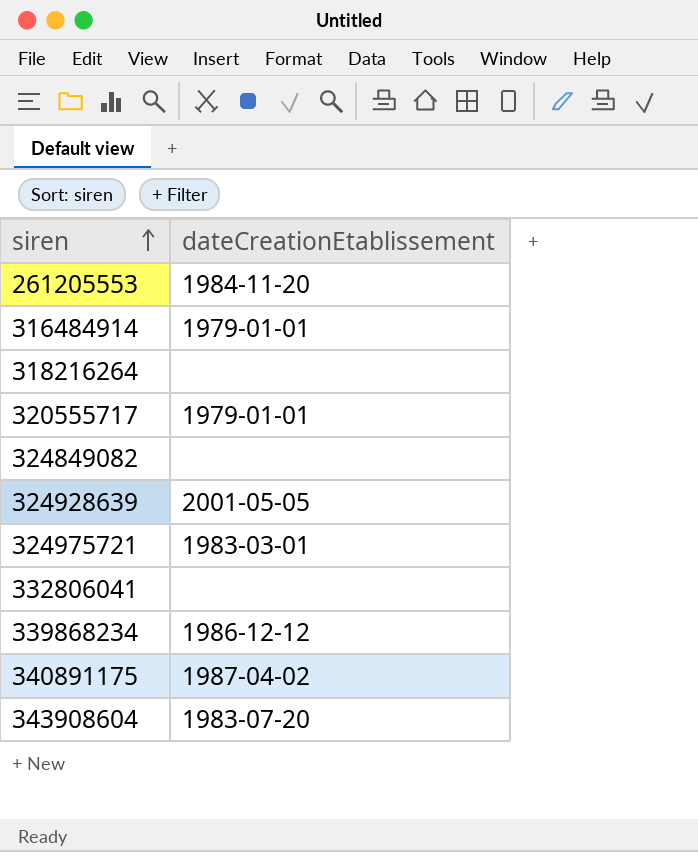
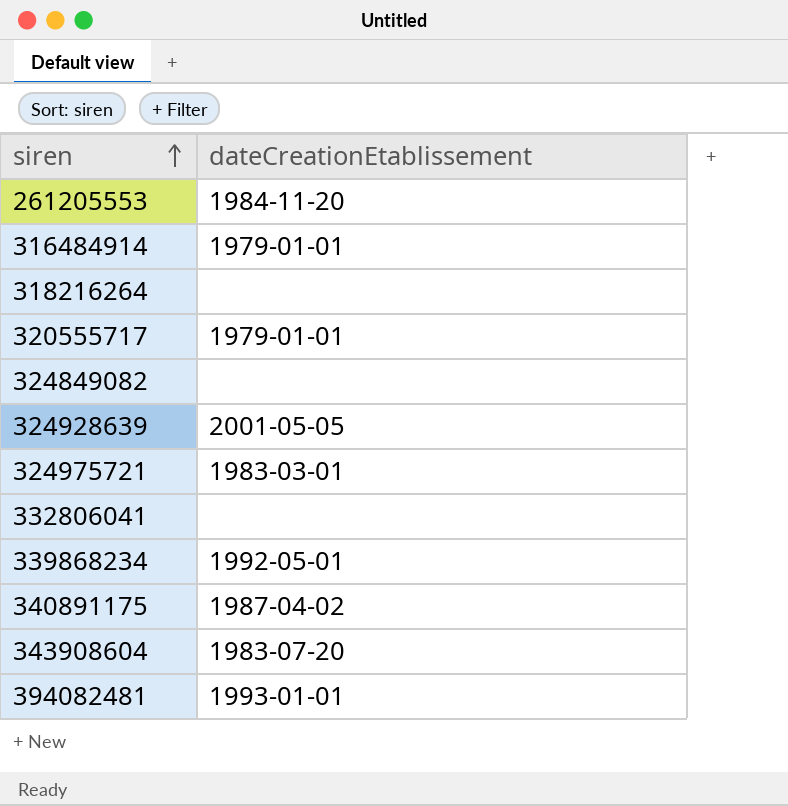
339868234 | dateCreationEtablissement: 1986-12-12 -> 1992-05-01
row 394082481: none -> 1993-01-01

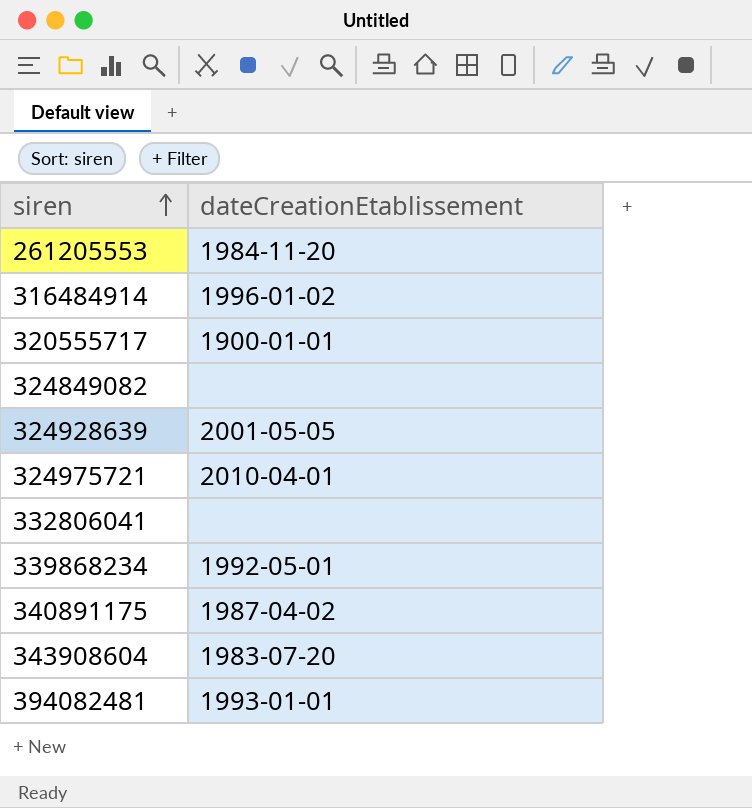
row 318216264: none -> none
316484914 | dateCreationEtablissement: 1979-01-01 -> 1996-01-02
320555717 | dateCreationEtablissement: 1979-01-01 -> 1900-01-01
324975721 | dateCreationEtablissement: 1983-03-01 -> 2010-04-01

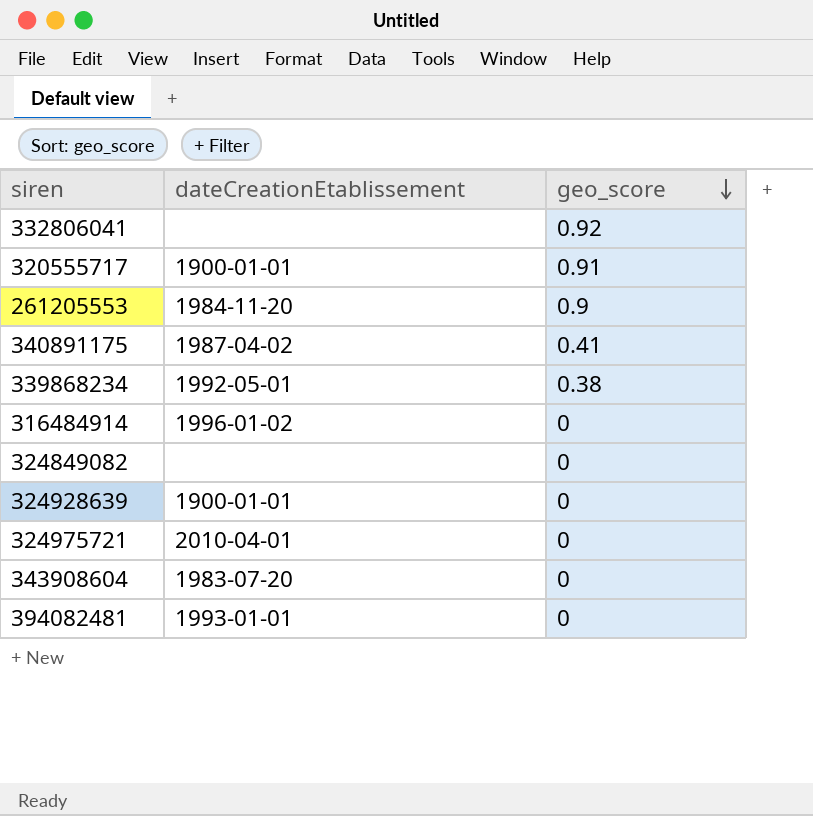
row order: siren ascending -> geo_score descending
column geo_score | position: none -> 3
324928639 | dateCreationEtablissement: 2001-05-05 -> 1900-01-01

